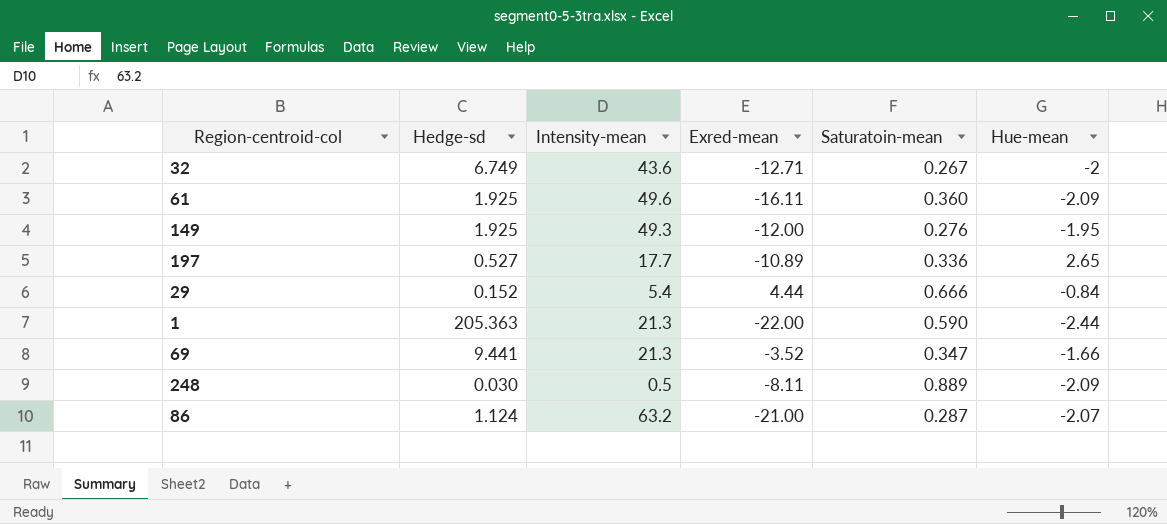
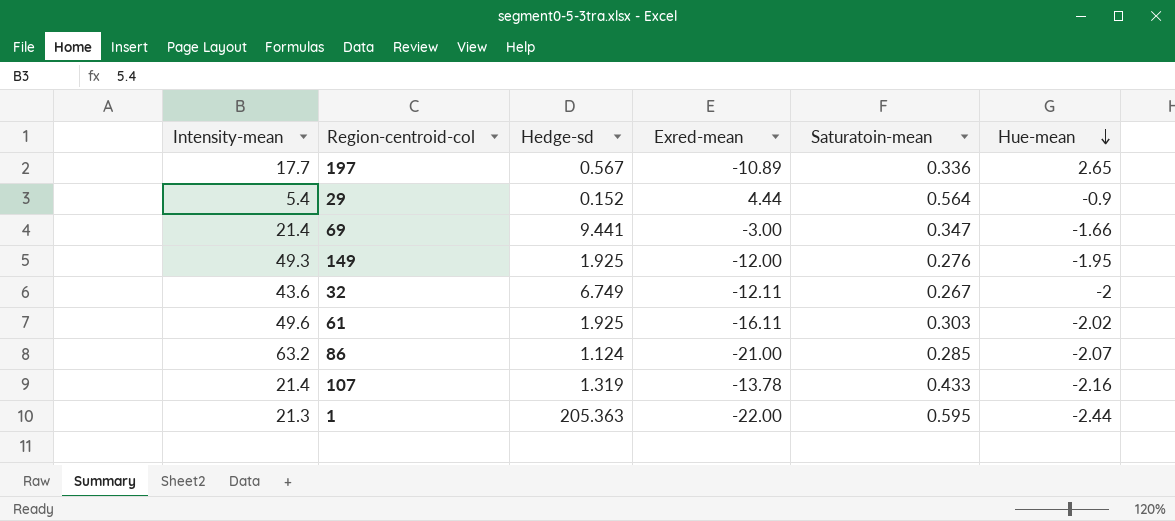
row order: none -> Hue-mean descending
column Intensity-mean | position: 3 -> 1
row 248: 0.030 | 0.5 | -8.11 | 0.889 | -2.09 -> none
197 | Hedge-sd: 0.527 -> 0.567
29 | Saturatoin-mean: 0.666 -> 0.564
29 | Hue-mean: -0.84 -> -0.9
69 | Intensity-mean: 21.3 -> 21.4
69 | Exred-mean: -3.52 -> -3.00
32 | Exred-mean: -12.71 -> -12.11
61 | Saturatoin-mean: 0.360 -> 0.303
61 | Hue-mean: -2.09 -> -2.02
86 | Saturatoin-mean: 0.287 -> 0.285
row 107: none -> 21.4 | 1.319 | -13.78 | 0.433 | -2.16
1 | Saturatoin-mean: 0.590 -> 0.595

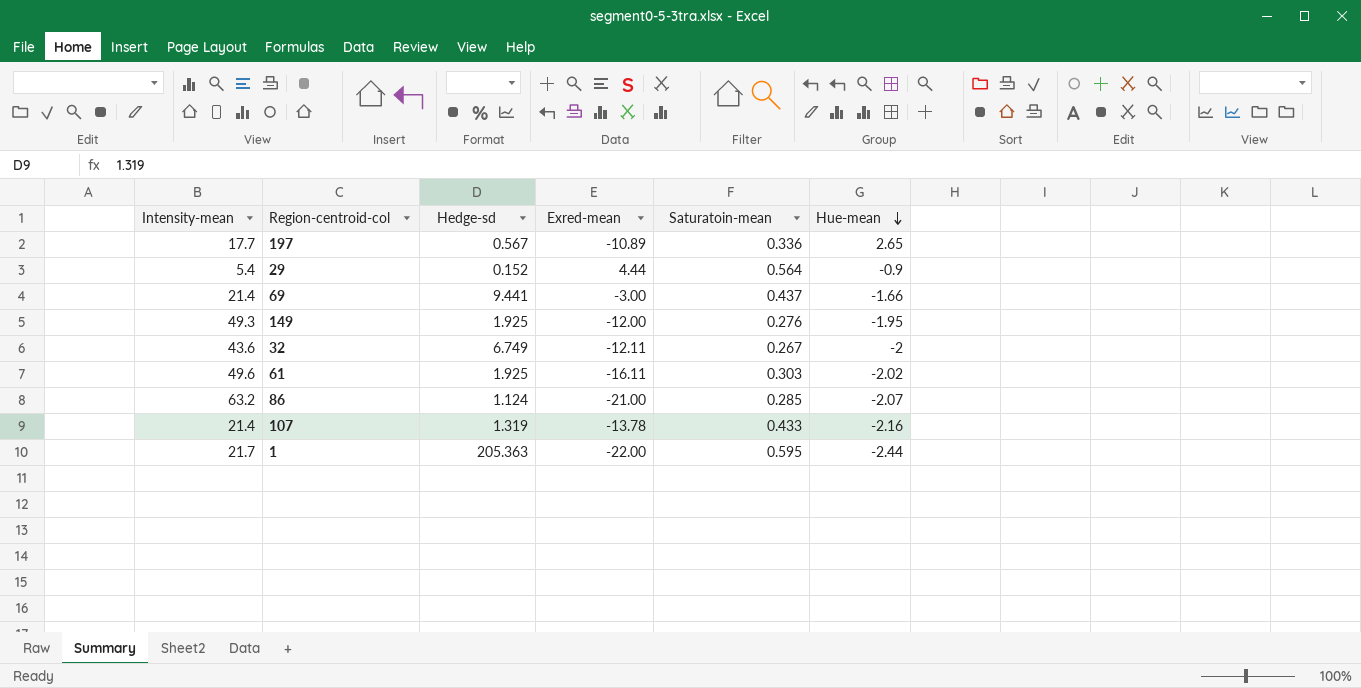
69 | Saturatoin-mean: 0.347 -> 0.437
1 | Intensity-mean: 21.3 -> 21.7

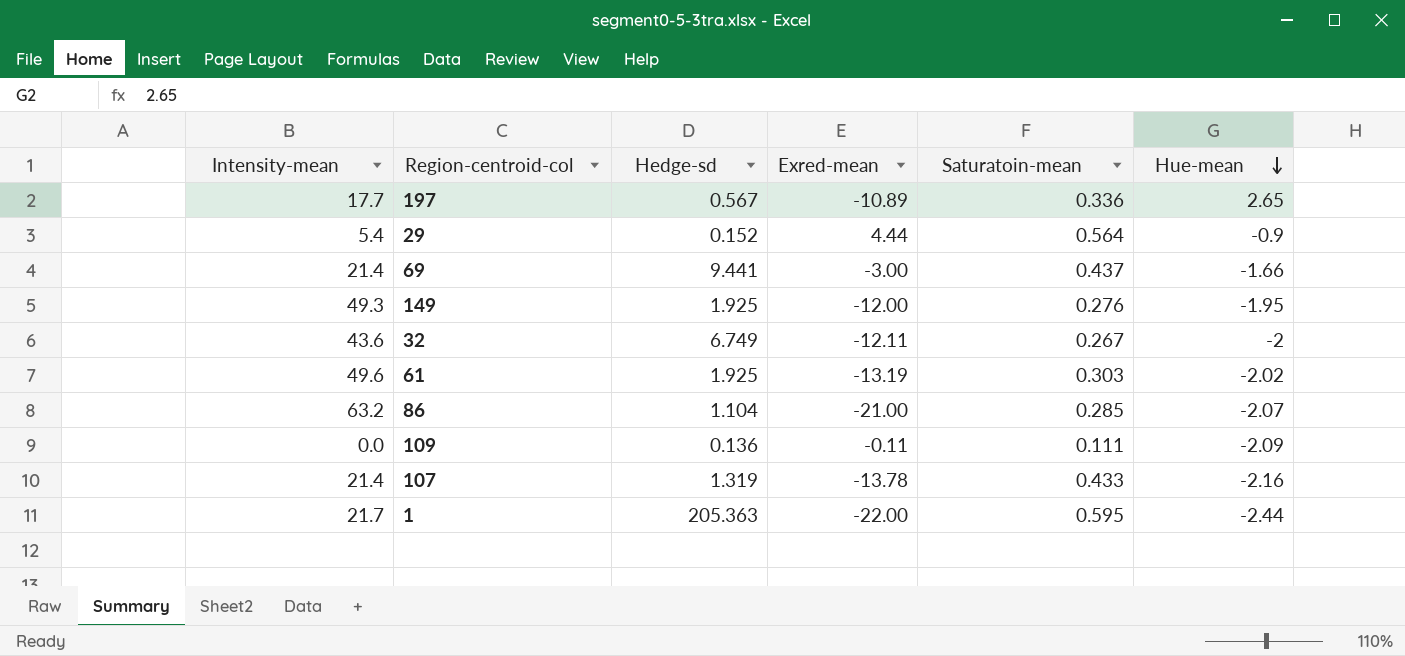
61 | Exred-mean: -16.11 -> -13.19
86 | Hedge-sd: 1.124 -> 1.104
row 109: none -> 0.0 | 0.136 | -0.11 | 0.111 | -2.09

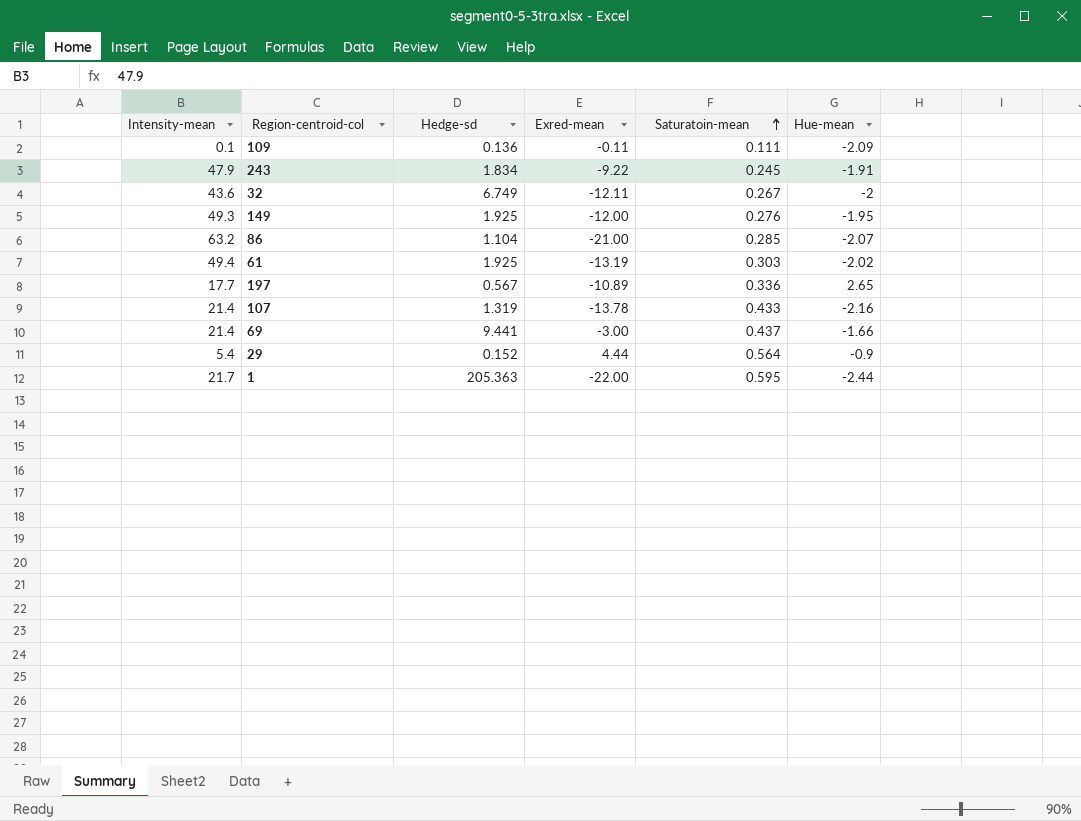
row order: Hue-mean descending -> Saturatoin-mean ascending
109 | Intensity-mean: 0.0 -> 0.1
row 243: none -> 47.9 | 1.834 | -9.22 | 0.245 | -1.91
61 | Intensity-mean: 49.6 -> 49.4

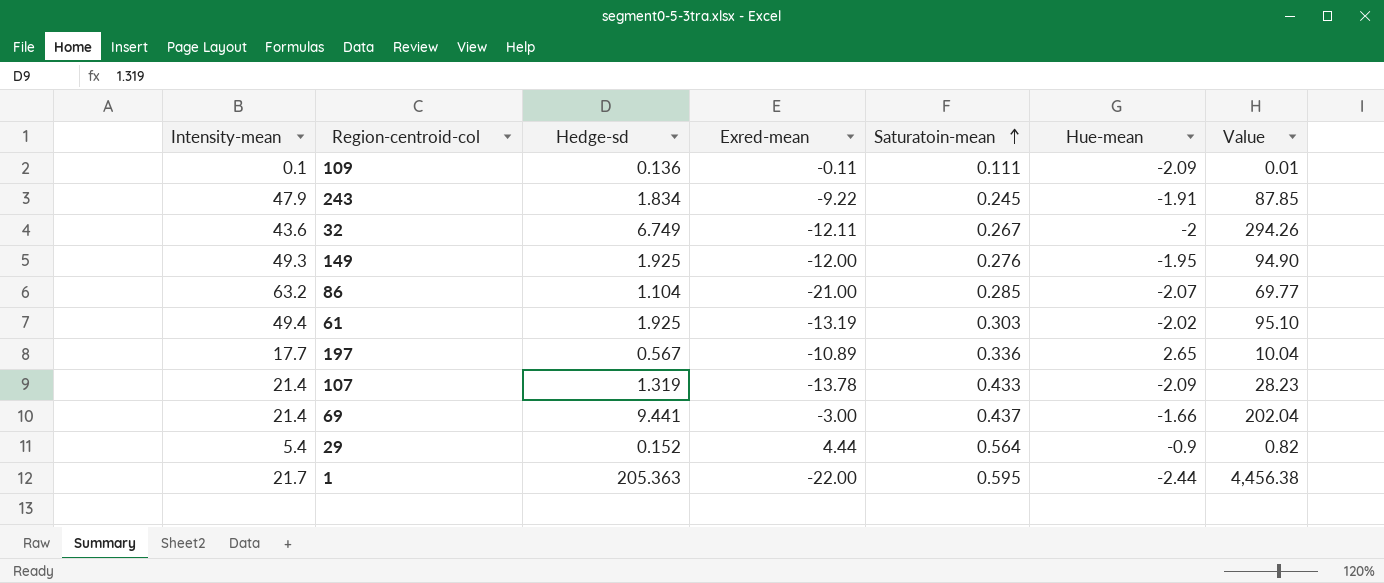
column Value | formula: none -> [Intensity-mean] * [Hedge-sd]
107 | Hue-mean: -2.16 -> -2.09

